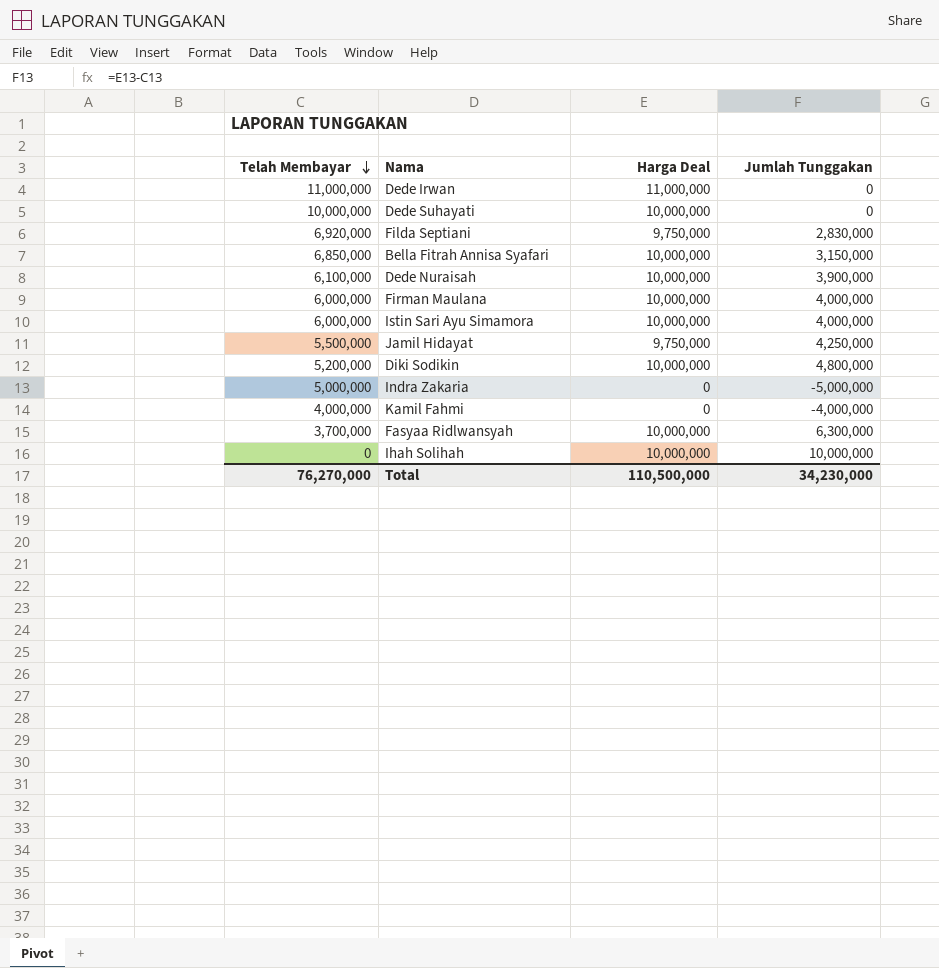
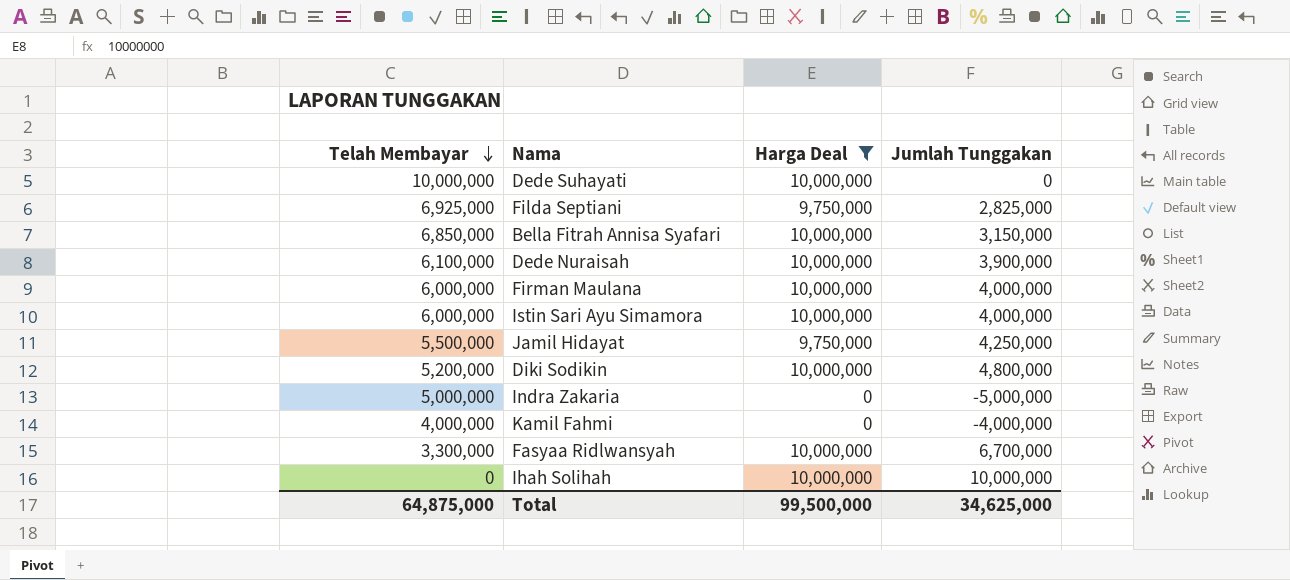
filter: none -> Harga Deal != 11,000,000
Filda Septiani | Telah Membayar: 6,920,000 -> 6,925,000
Filda Septiani | Jumlah Tunggakan: 2,830,000 -> 2,825,000
Fasyaa Ridlwansyah | Telah Membayar: 3,700,000 -> 3,300,000
Fasyaa Ridlwansyah | Jumlah Tunggakan: 6,300,000 -> 6,700,000
Total | Telah Membayar: 76,270,000 -> 64,875,000
Total | Harga Deal: 110,500,000 -> 99,500,000
Total | Jumlah Tunggakan: 34,230,000 -> 34,625,000

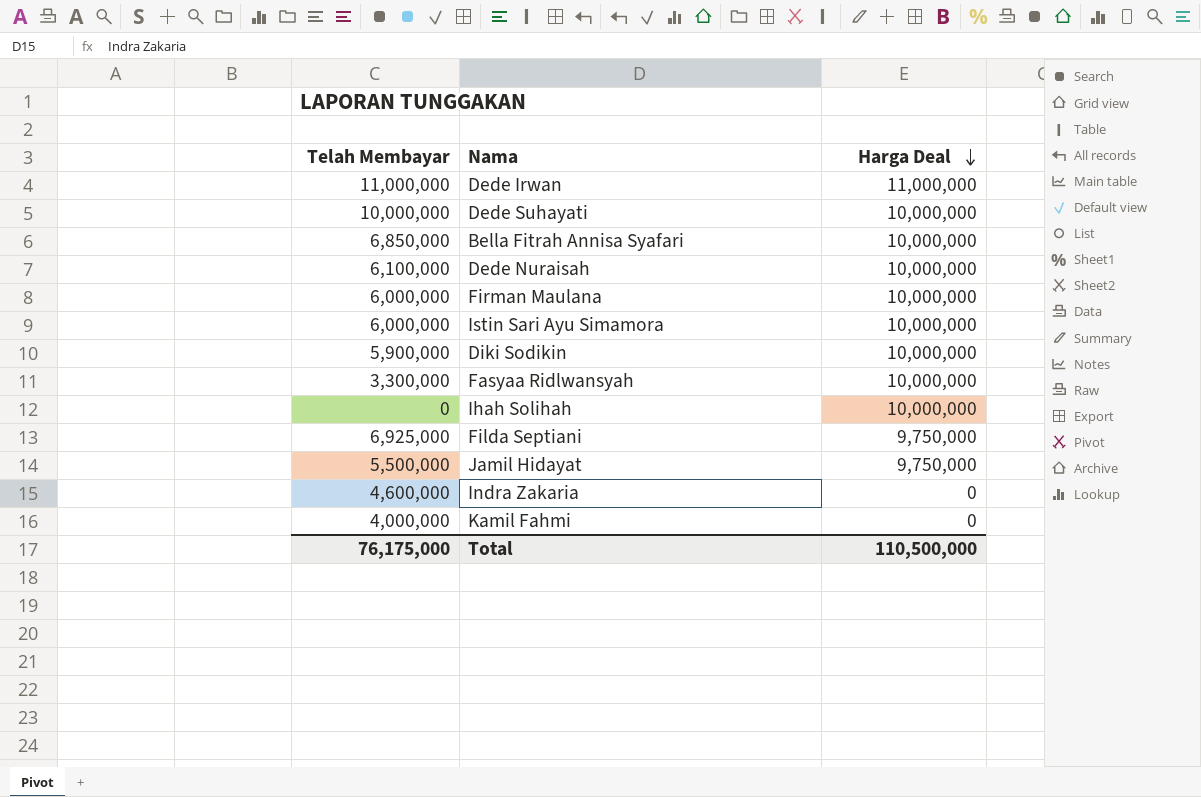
filter: Harga Deal != 11,000,000 -> none
row order: Telah Membayar descending -> Harga Deal descending
column Jumlah Tunggakan | formula: [Harga Deal] - [Telah Membayar] -> none
Diki Sodikin | Telah Membayar: 5,200,000 -> 5,900,000
Indra Zakaria | Telah Membayar: 5,000,000 -> 4,600,000
Total | Telah Membayar: 64,875,000 -> 76,175,000
Total | Harga Deal: 99,500,000 -> 110,500,000

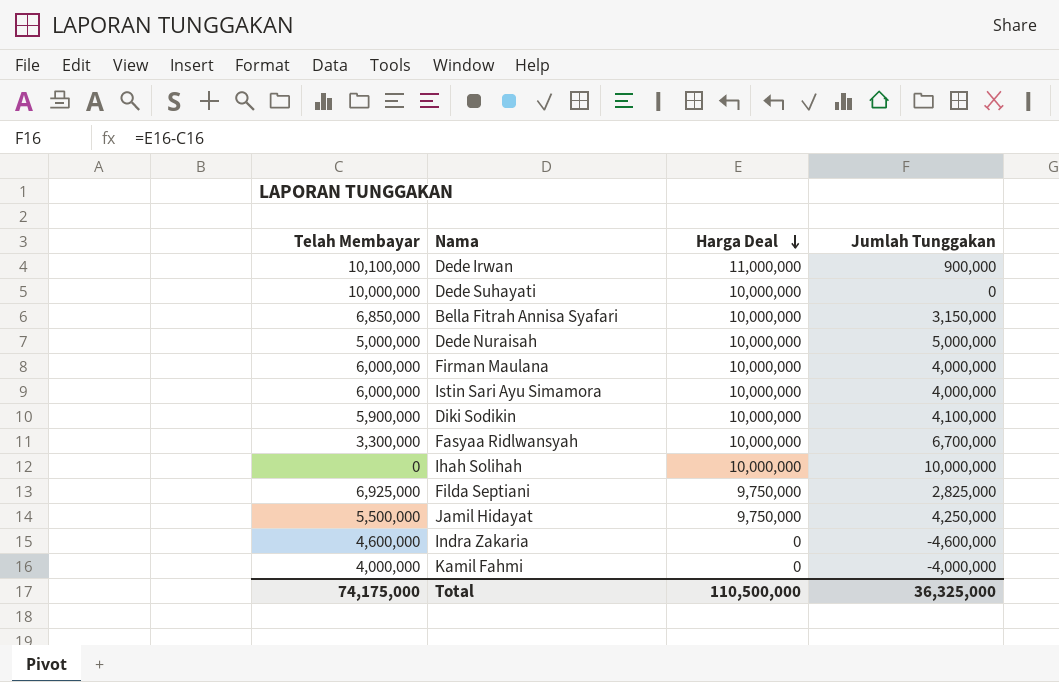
column Jumlah Tunggakan | formula: none -> [Harga Deal] - [Telah Membayar]
Dede Irwan | Telah Membayar: 11,000,000 -> 10,100,000
Dede Nuraisah | Telah Membayar: 6,100,000 -> 5,000,000
Total | Telah Membayar: 76,175,000 -> 74,175,000

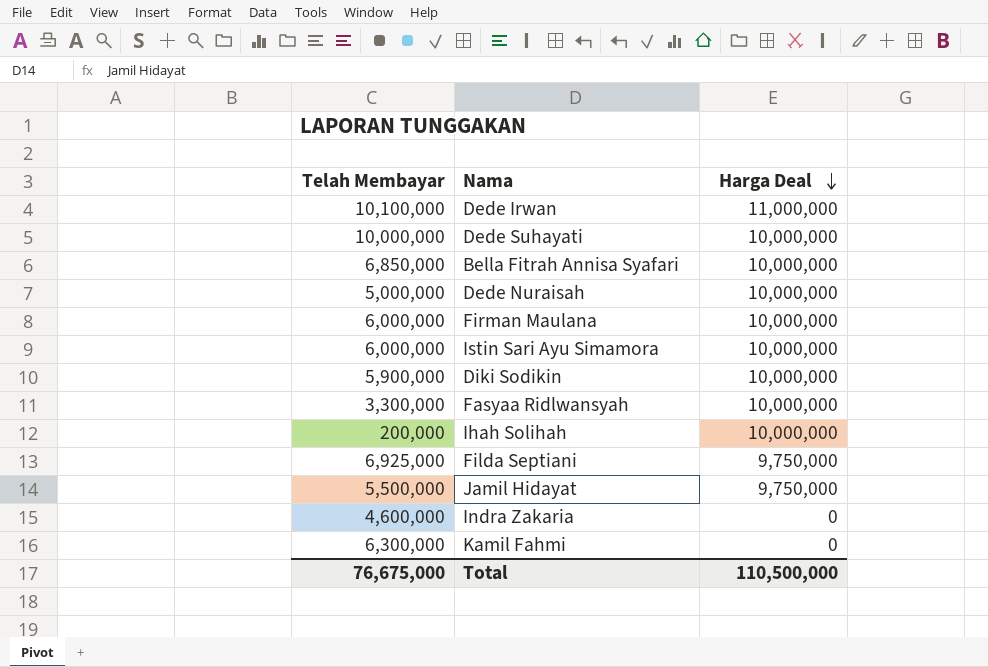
column Jumlah Tunggakan | formula: [Harga Deal] - [Telah Membayar] -> none
Ihah Solihah | Telah Membayar: 0 -> 200,000
Kamil Fahmi | Telah Membayar: 4,000,000 -> 6,300,000
Total | Telah Membayar: 74,175,000 -> 76,675,000

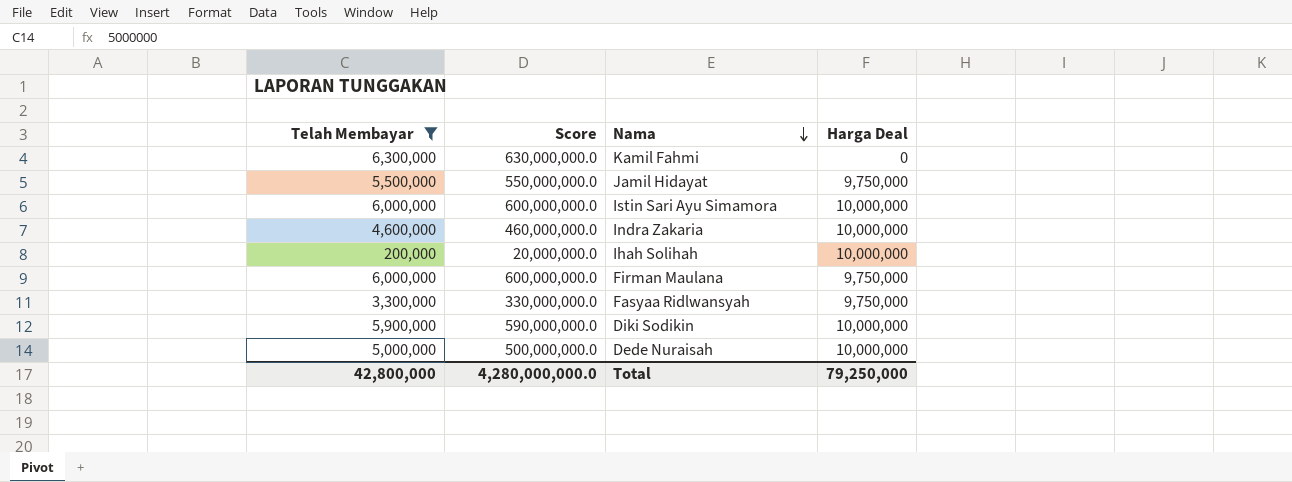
filter: none -> Telah Membayar <= 6,300,000
row order: Harga Deal descending -> Nama descending
column Score | formula: none -> [Telah Membayar] * 100
Indra Zakaria | Harga Deal: 0 -> 10,000,000
Firman Maulana | Harga Deal: 10,000,000 -> 9,750,000
Fasyaa Ridlwansyah | Harga Deal: 10,000,000 -> 9,750,000
Total | Telah Membayar: 76,675,000 -> 42,800,000
Total | Harga Deal: 110,500,000 -> 79,250,000

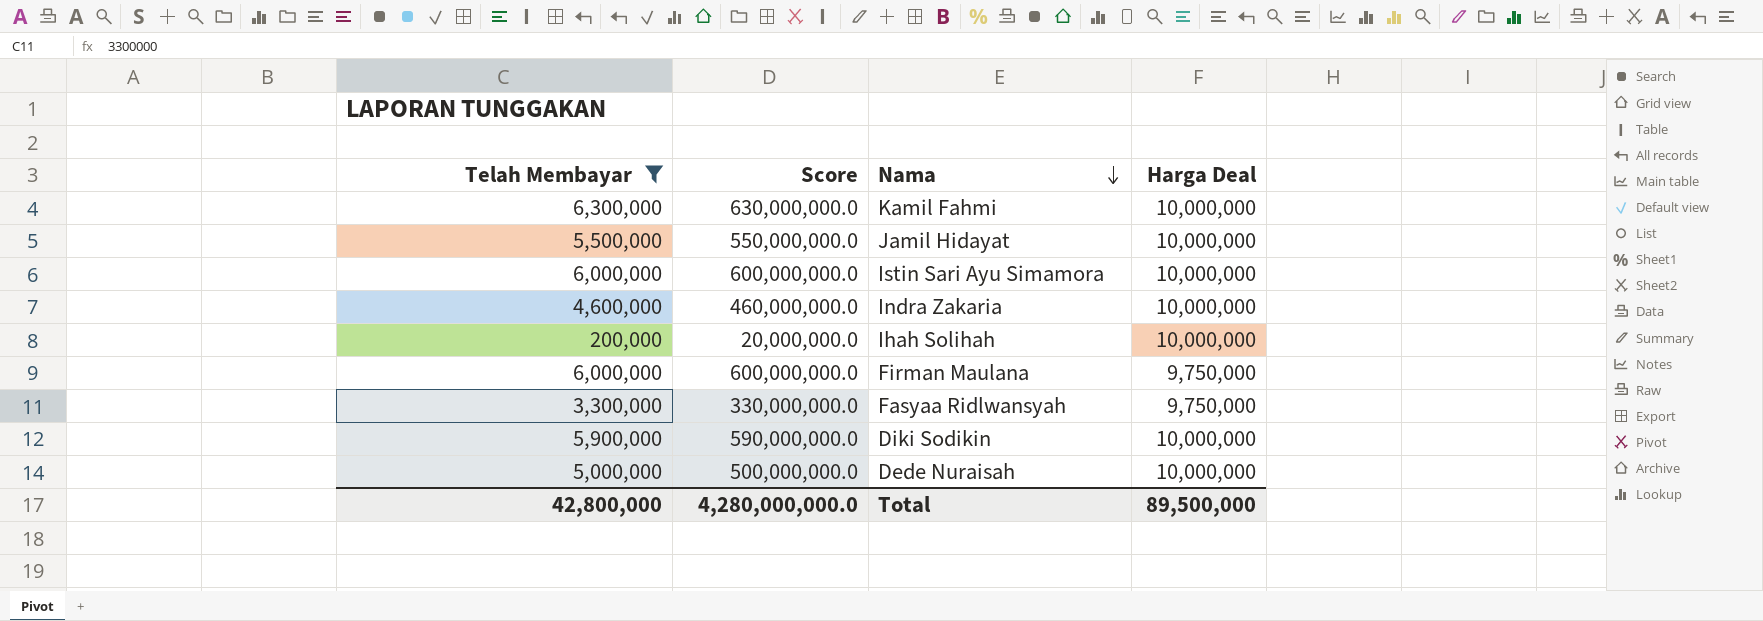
Kamil Fahmi | Harga Deal: 0 -> 10,000,000
Jamil Hidayat | Harga Deal: 9,750,000 -> 10,000,000
Total | Harga Deal: 79,250,000 -> 89,500,000

